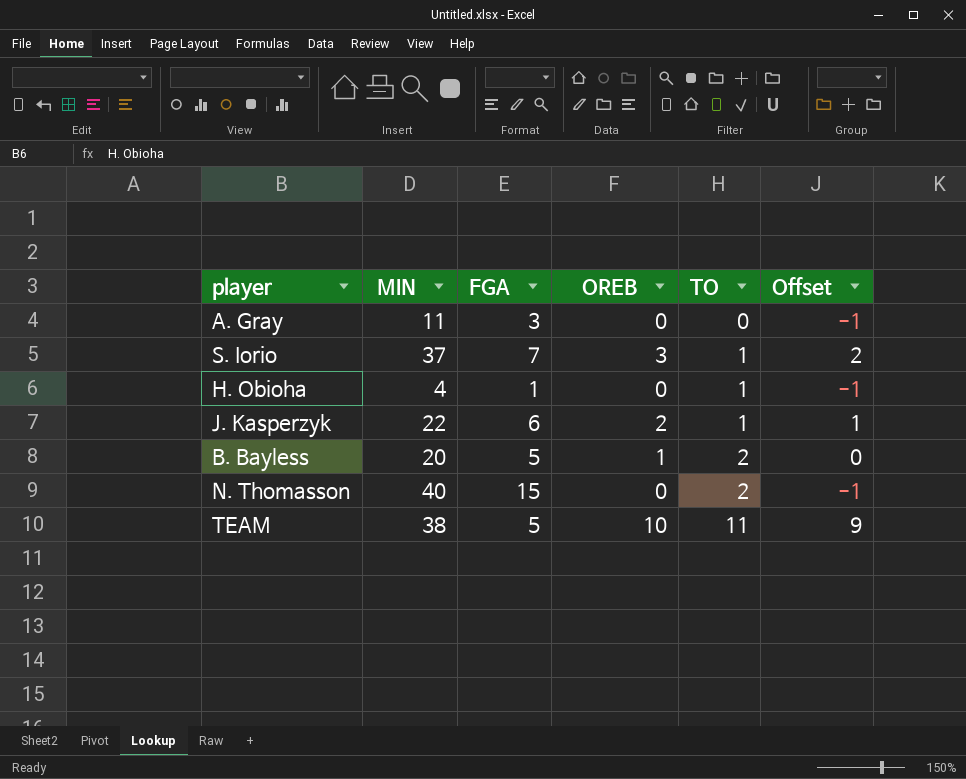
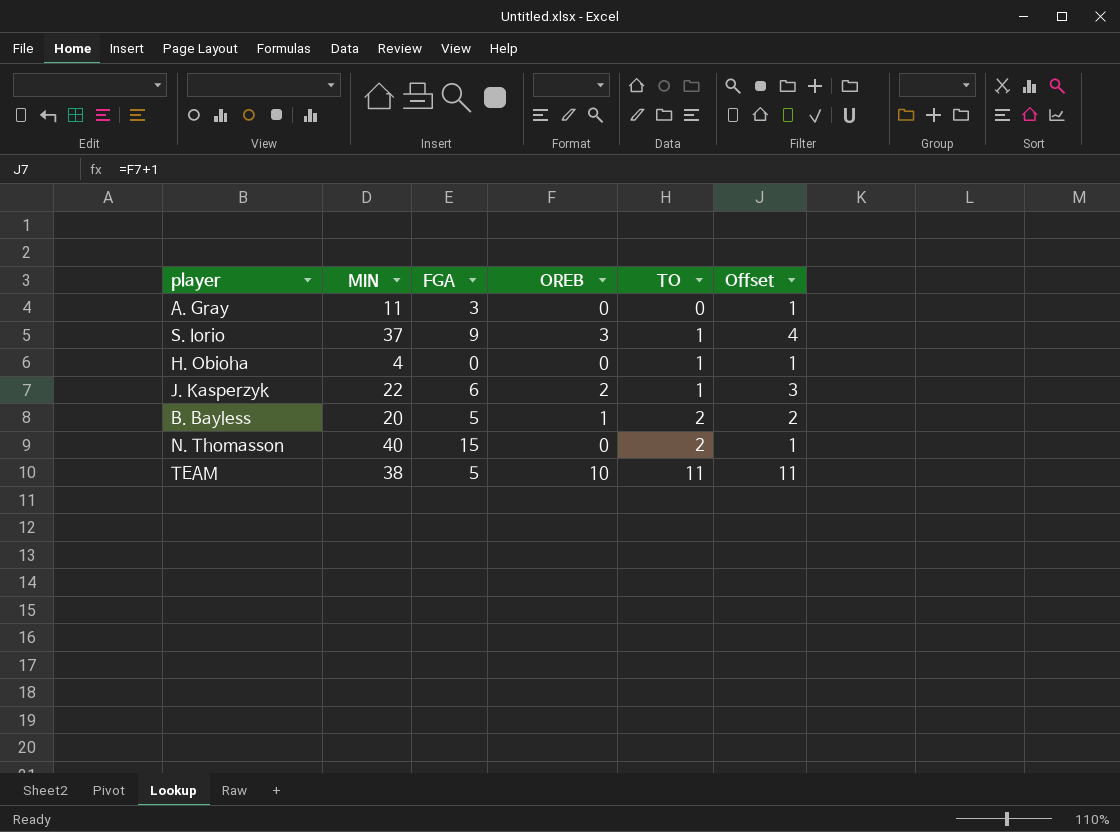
column Offset | formula: [OREB] - 1 -> [OREB] + 1
S. Iorio | FGA: 7 -> 9
H. Obioha | FGA: 1 -> 0

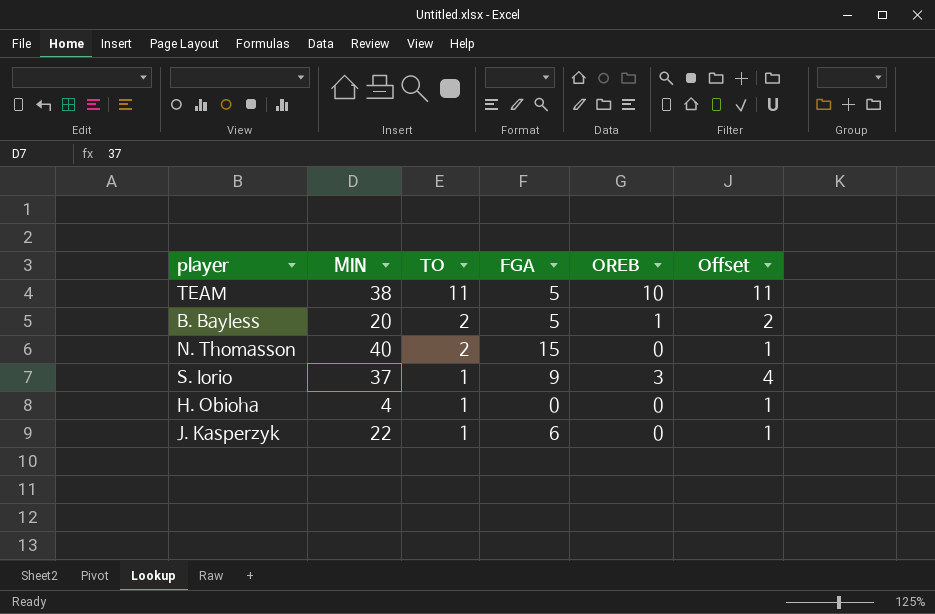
row order: TO ascending -> TO descending
column TO | position: 5 -> 3
row A. Gray: 11 | 3 | 0 | 0 | 1 -> none
J. Kasperzyk | OREB: 2 -> 0
J. Kasperzyk | Offset: 3 -> 1

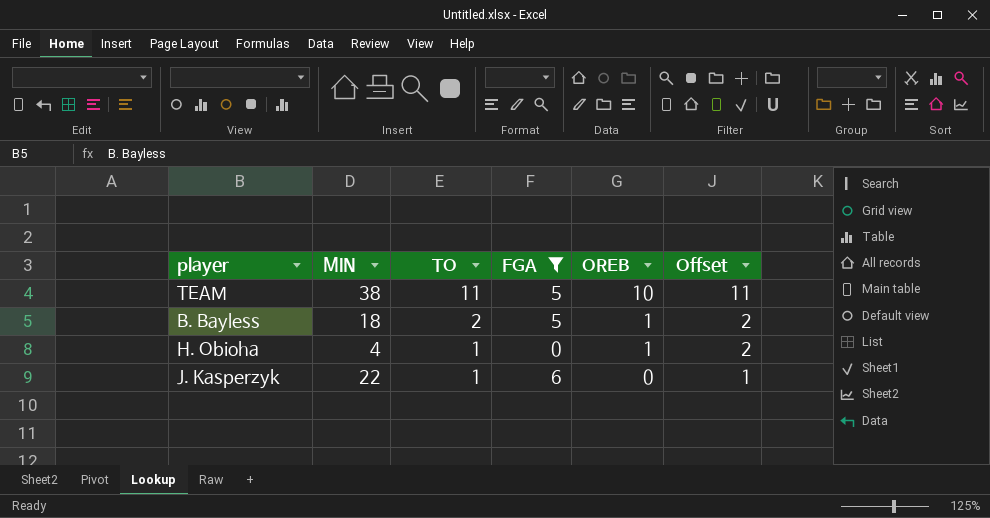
filter: none -> FGA <= 6
B. Bayless | MIN: 20 -> 18
H. Obioha | OREB: 0 -> 1
H. Obioha | Offset: 1 -> 2

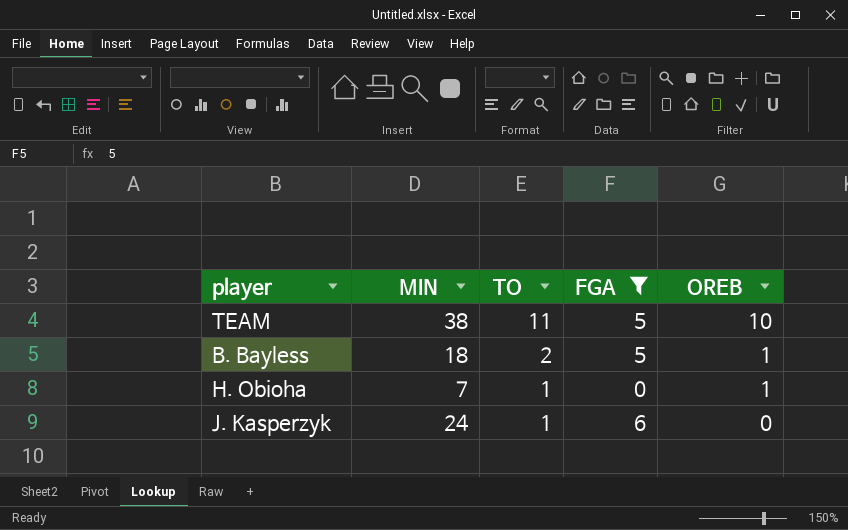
column Offset | formula: [OREB] + 1 -> none
H. Obioha | MIN: 4 -> 7
J. Kasperzyk | MIN: 22 -> 24

